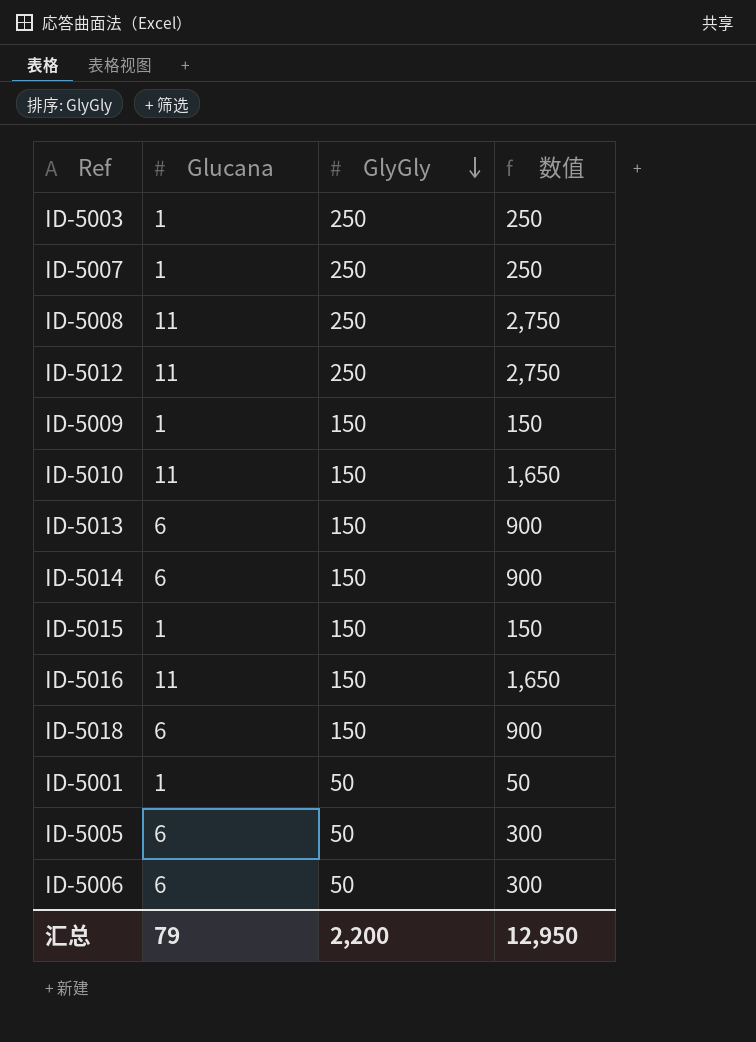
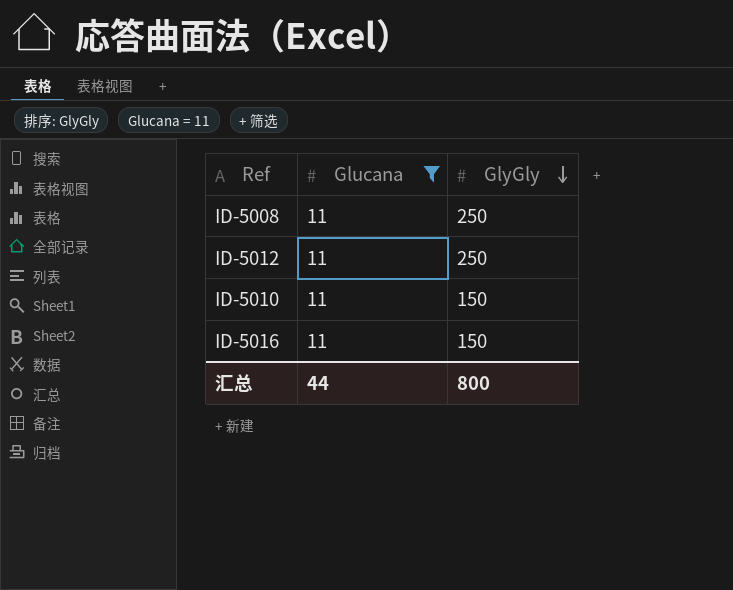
filter: none -> Glucana = 11
column 数值 | formula: [Glucana] * [GlyGly] -> none
汇总 | Glucana: 79 -> 44
汇总 | GlyGly: 2,200 -> 800

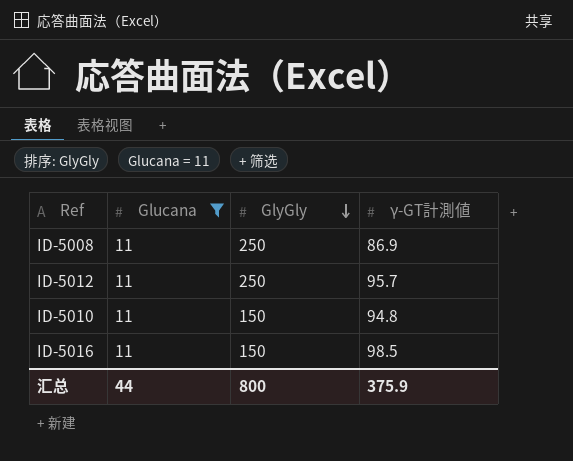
column γ-GT計測値 | position: none -> 4

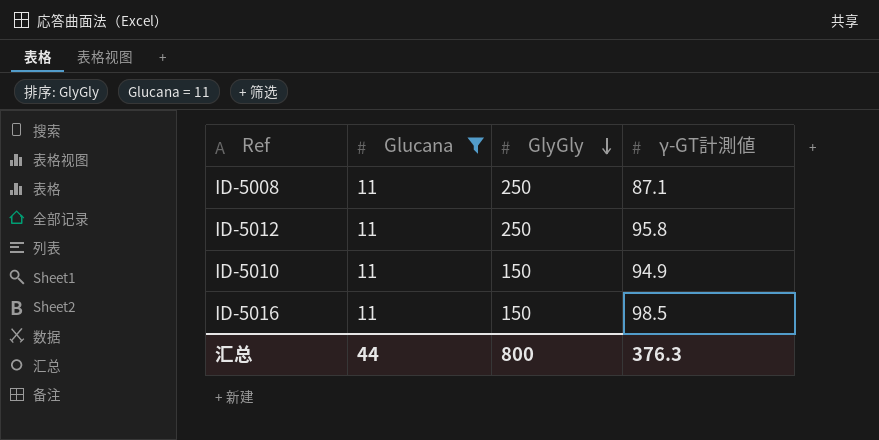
ID-5008 | γ-GT計測値: 86.9 -> 87.1
ID-5012 | γ-GT計測値: 95.7 -> 95.8
ID-5010 | γ-GT計測値: 94.8 -> 94.9
汇总 | γ-GT計測値: 375.9 -> 376.3

